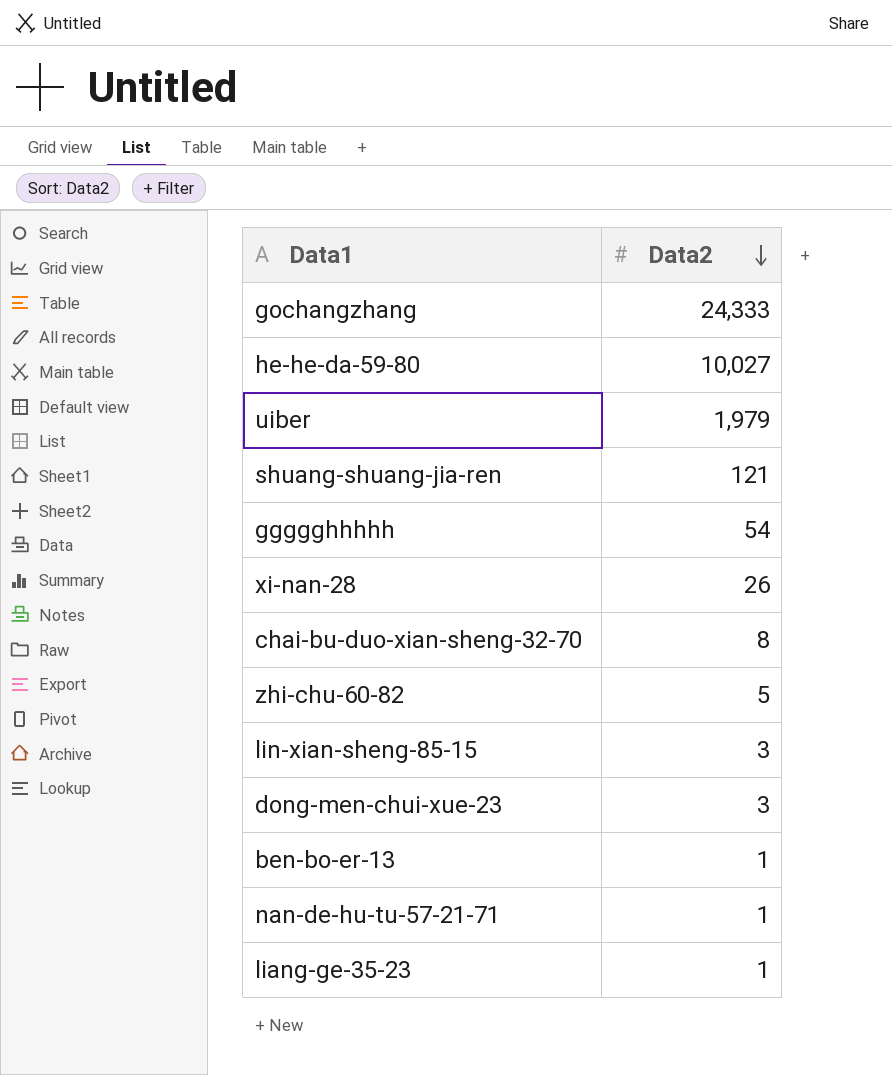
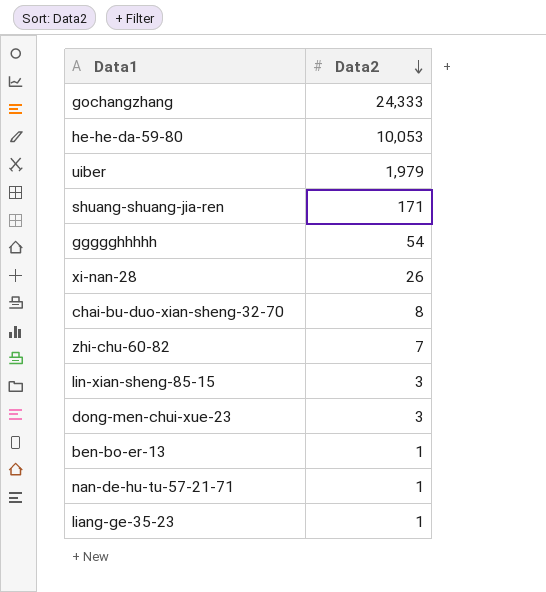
he-he-da-59-80 | Data2: 10,027 -> 10,053
shuang-shuang-jia-ren | Data2: 121 -> 171
zhi-chu-60-82 | Data2: 5 -> 7

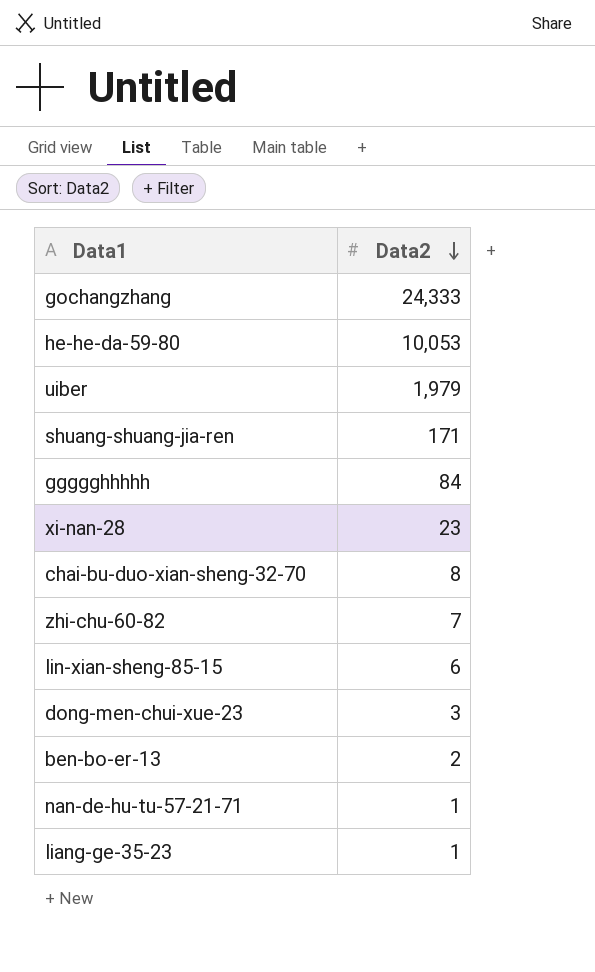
ggggghhhhh | Data2: 54 -> 84
xi-nan-28 | Data2: 26 -> 23
lin-xian-sheng-85-15 | Data2: 3 -> 6
ben-bo-er-13 | Data2: 1 -> 2

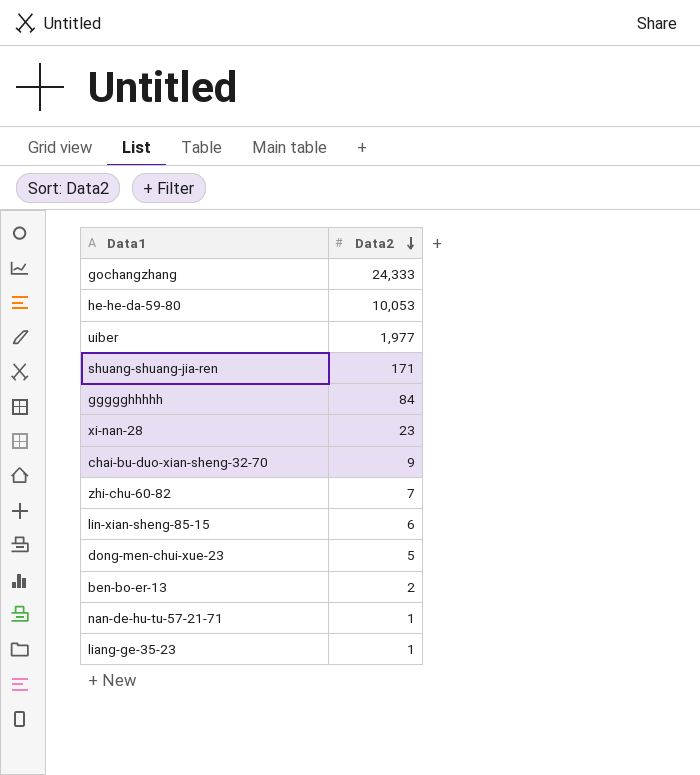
uiber | Data2: 1,979 -> 1,977
chai-bu-duo-xian-sheng-32-70 | Data2: 8 -> 9
dong-men-chui-xue-23 | Data2: 3 -> 5

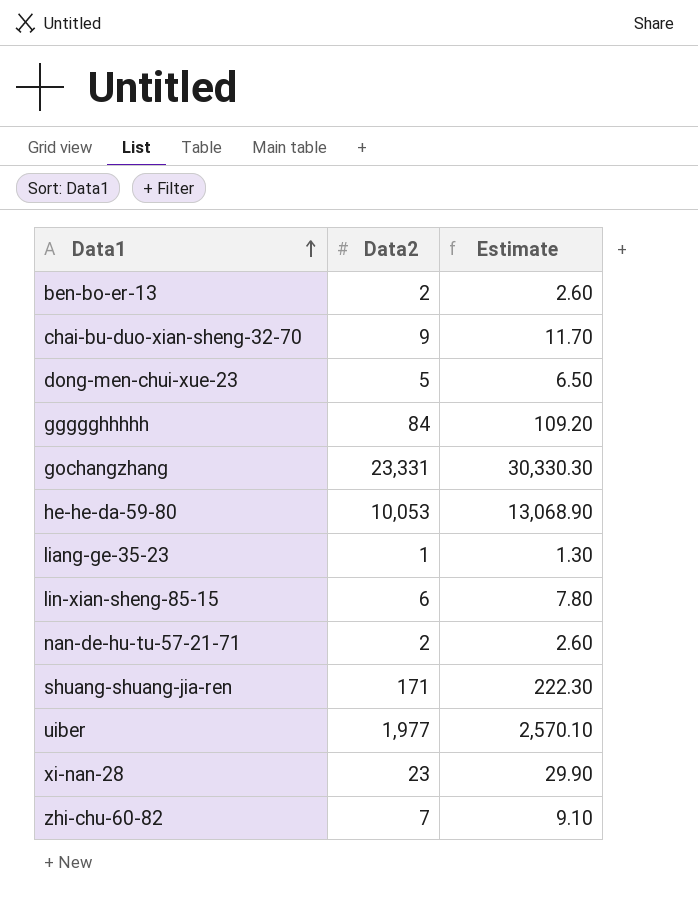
row order: Data2 descending -> Data1 ascending
column Estimate | formula: none -> [Data2] * 1.3
gochangzhang | Data2: 24,333 -> 23,331
nan-de-hu-tu-57-21-71 | Data2: 1 -> 2

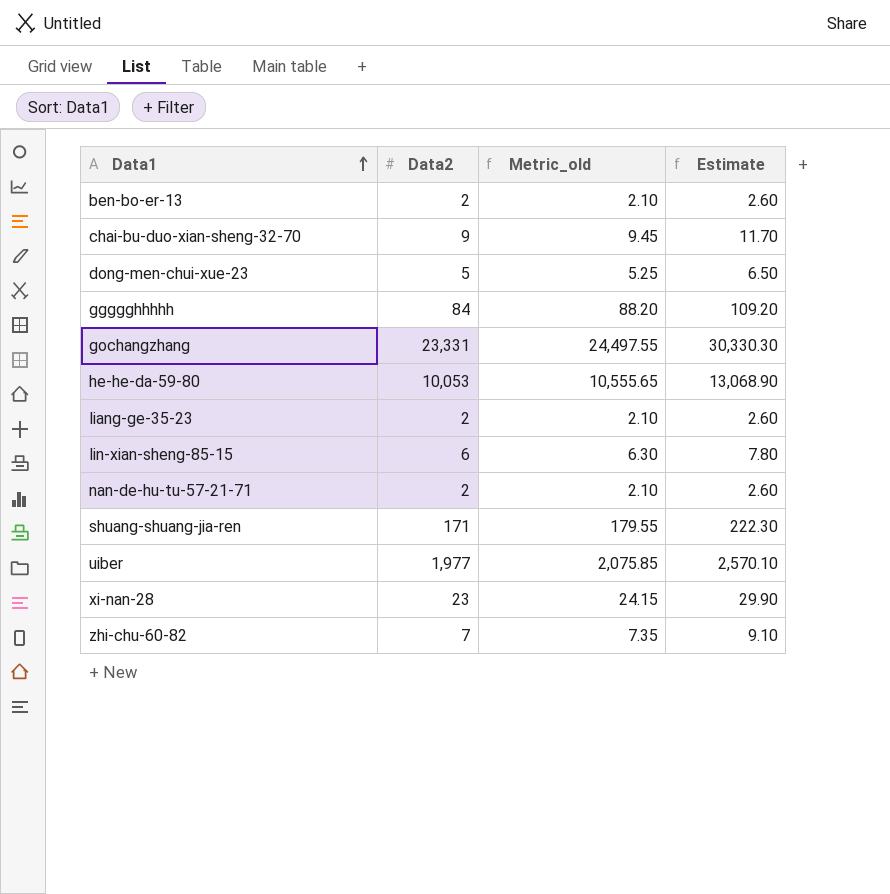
column Metric_old | formula: none -> [Data2] * 1.05
liang-ge-35-23 | Data2: 1 -> 2
liang-ge-35-23 | Estimate: 1.30 -> 2.60

